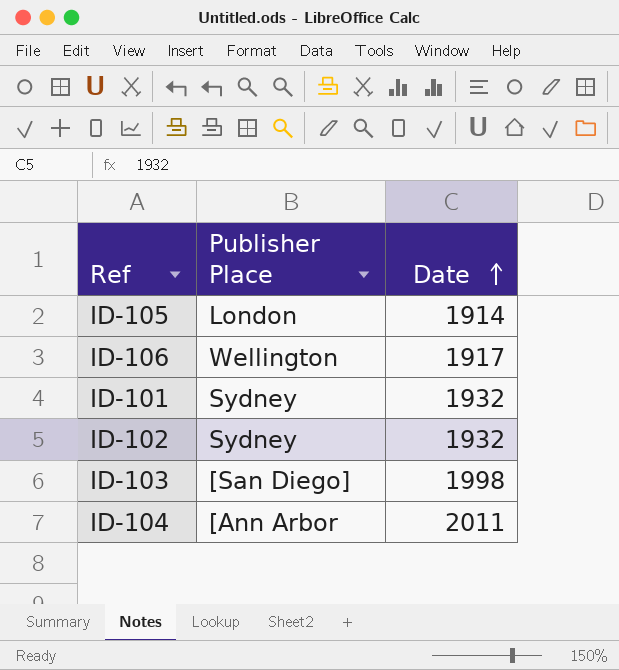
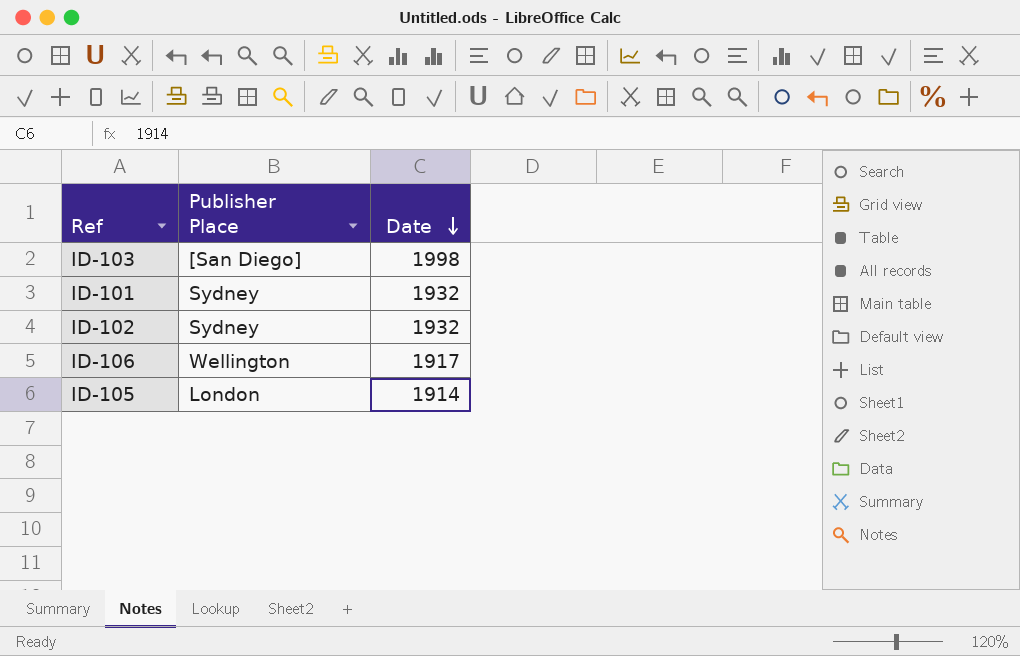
row order: Date ascending -> Date descending
row ID-104: [Ann Arbor | 2011 -> none

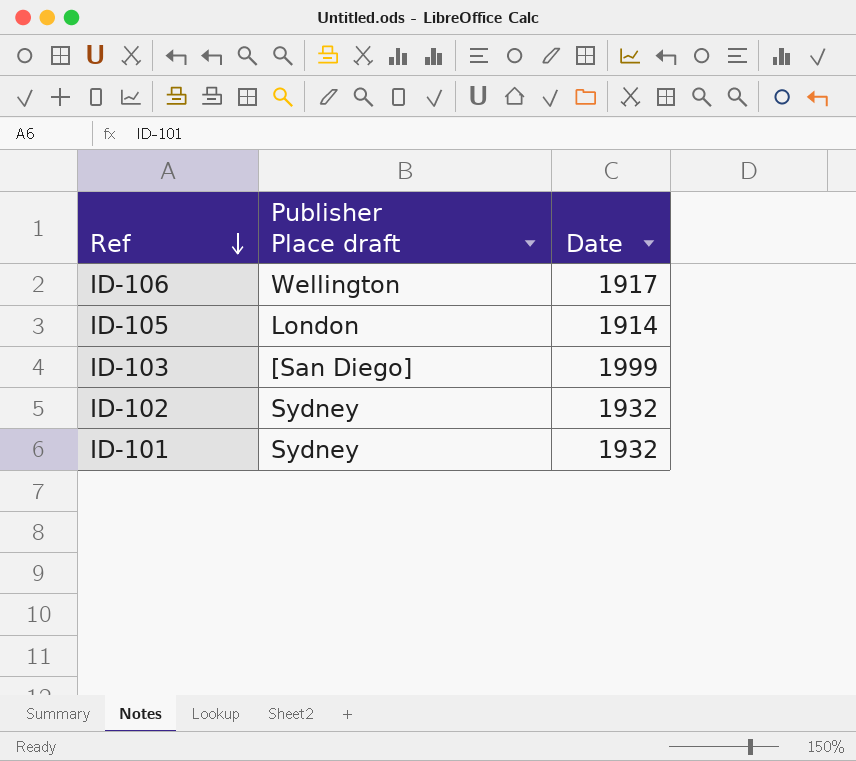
row order: Date descending -> Ref descending
column name: Publisher Place -> Publisher Place draft
ID-103 | Date: 1998 -> 1999

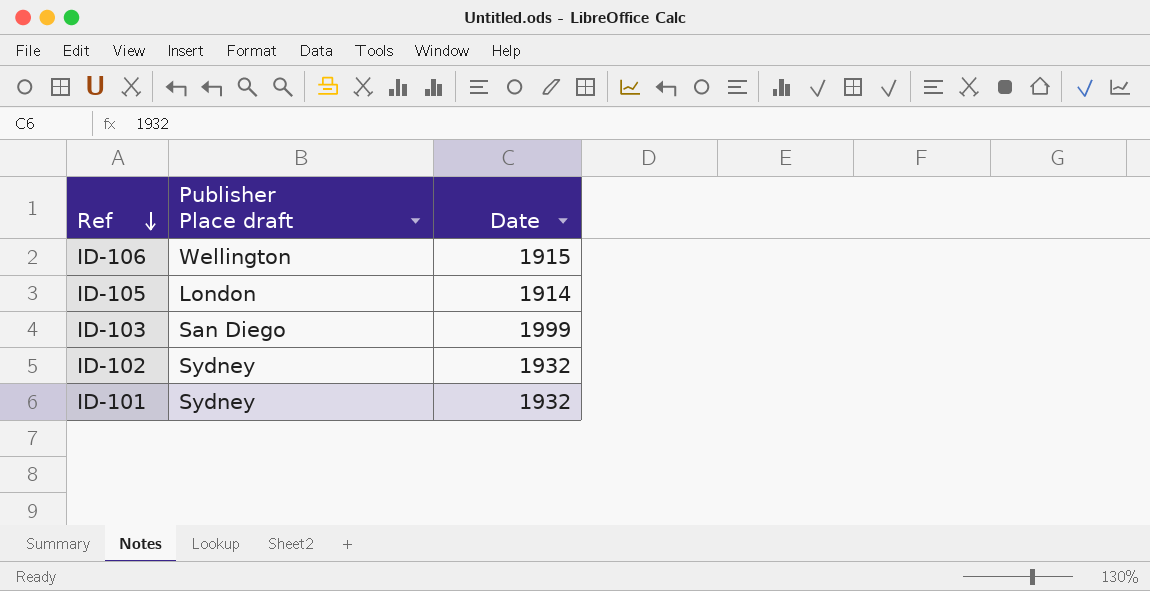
ID-106 | Date: 1917 -> 1915
ID-103 | Publisher Place draft: [San Diego] -> San Diego

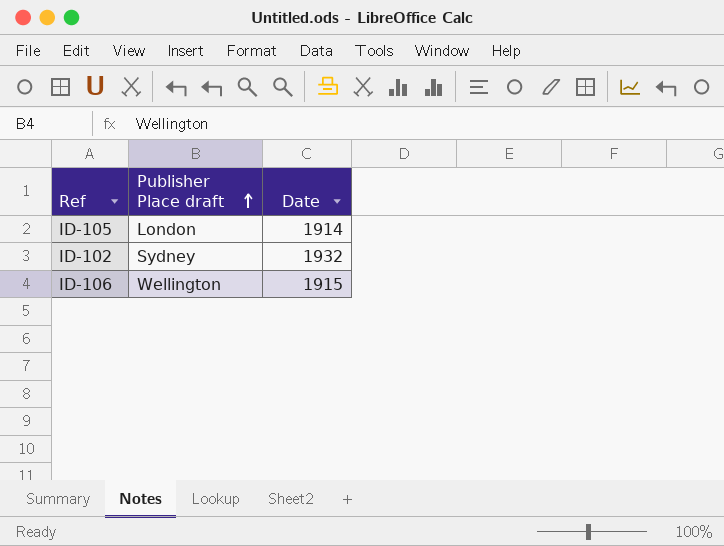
row order: Ref descending -> Publisher Place draft ascending
row ID-103: San Diego | 1999 -> none
row ID-101: Sydney | 1932 -> none

